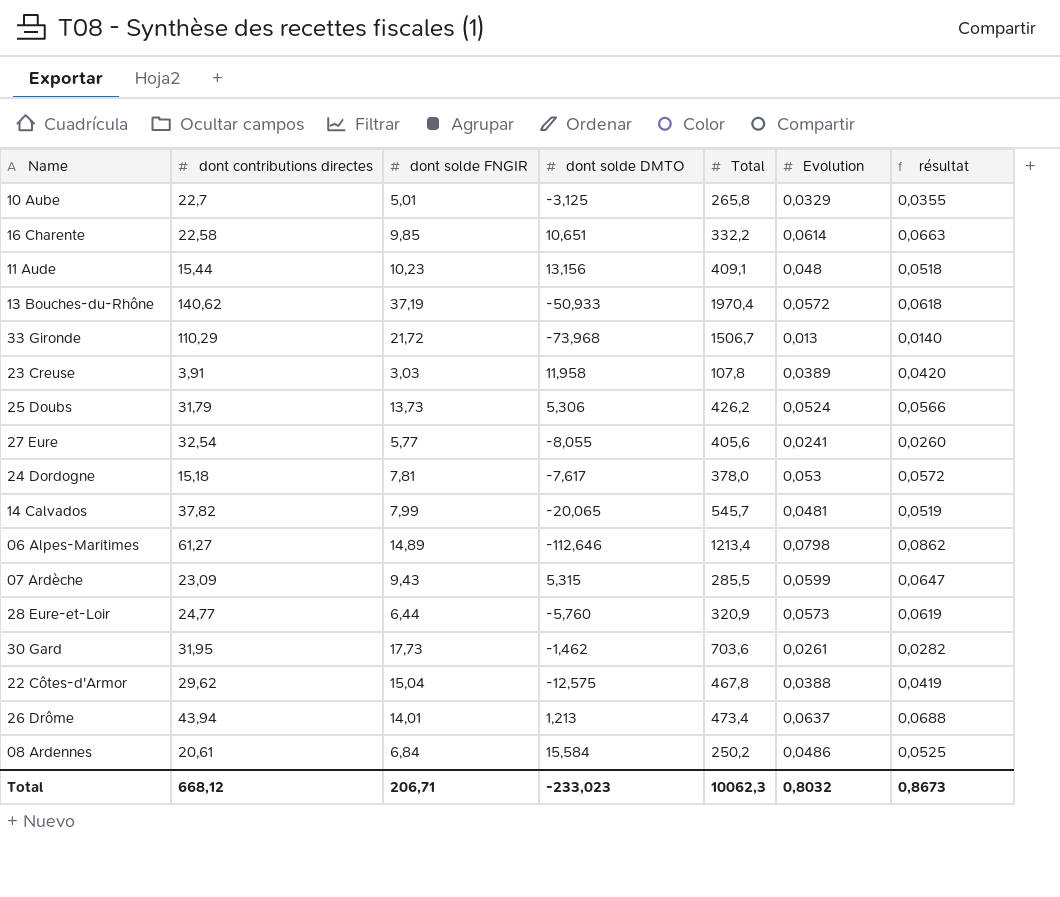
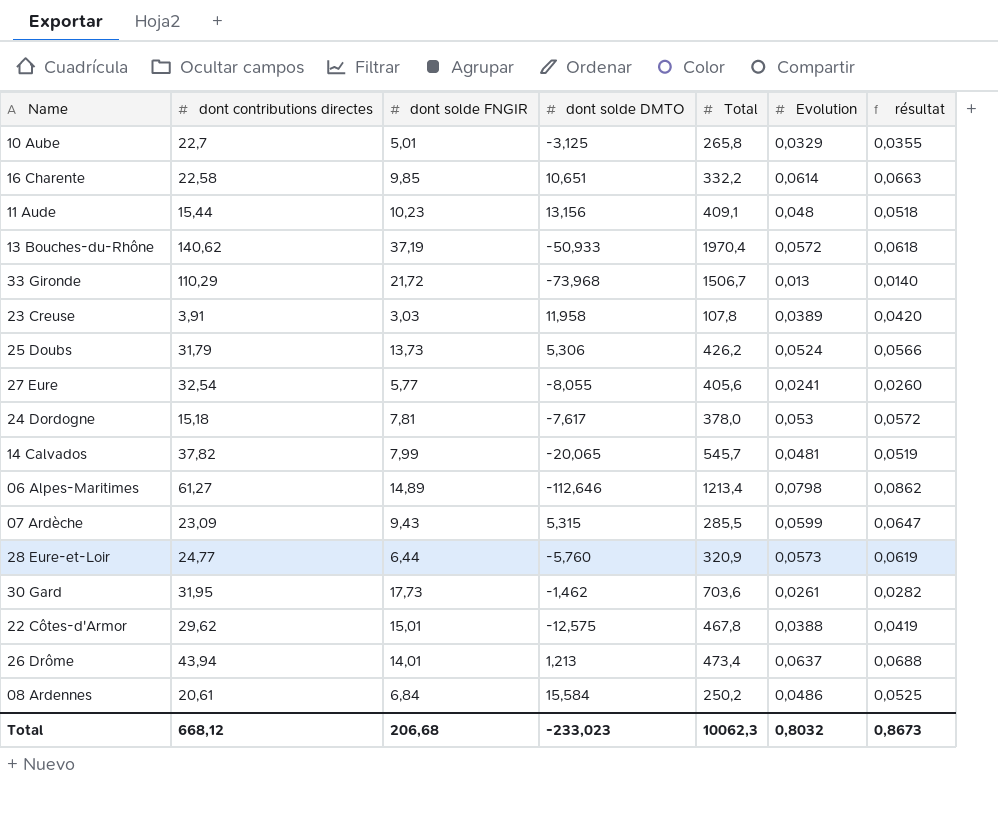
22 Côtes-d'Armor | dont solde FNGIR: 15,04 -> 15,01
Total | dont solde FNGIR: 206,71 -> 206,68

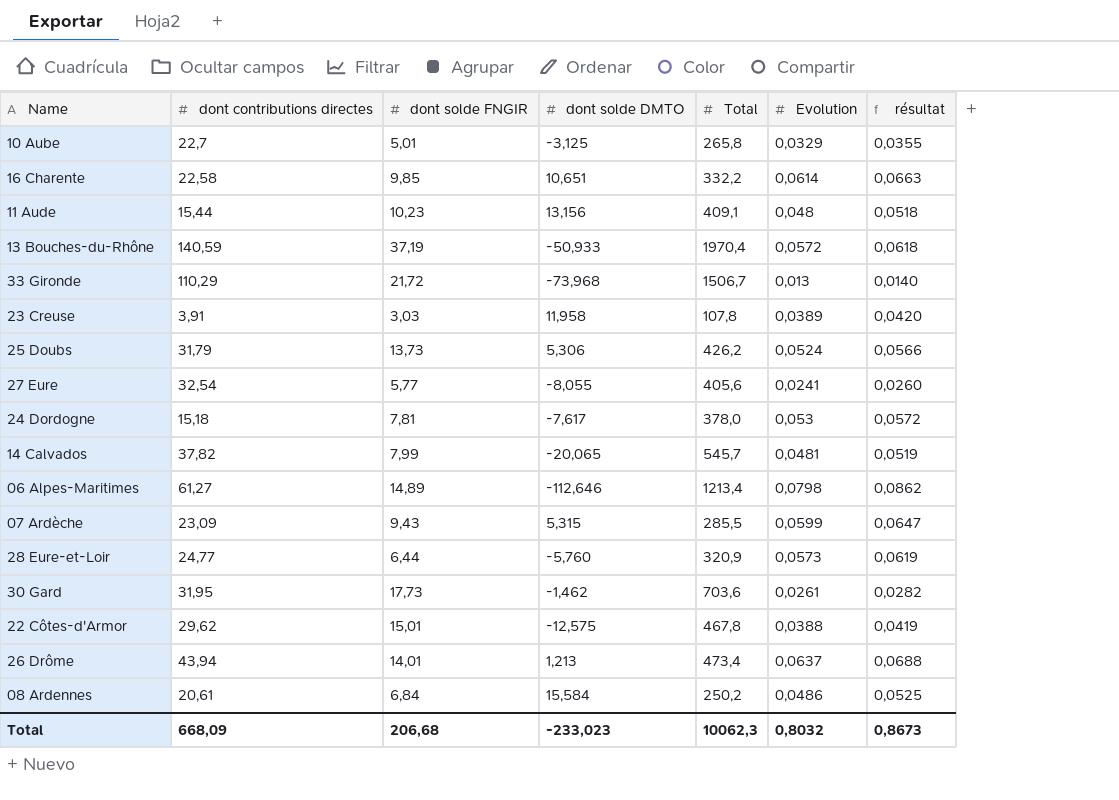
13 Bouches-du-Rhône | dont contributions directes: 140,62 -> 140,59
Total | dont contributions directes: 668,12 -> 668,09

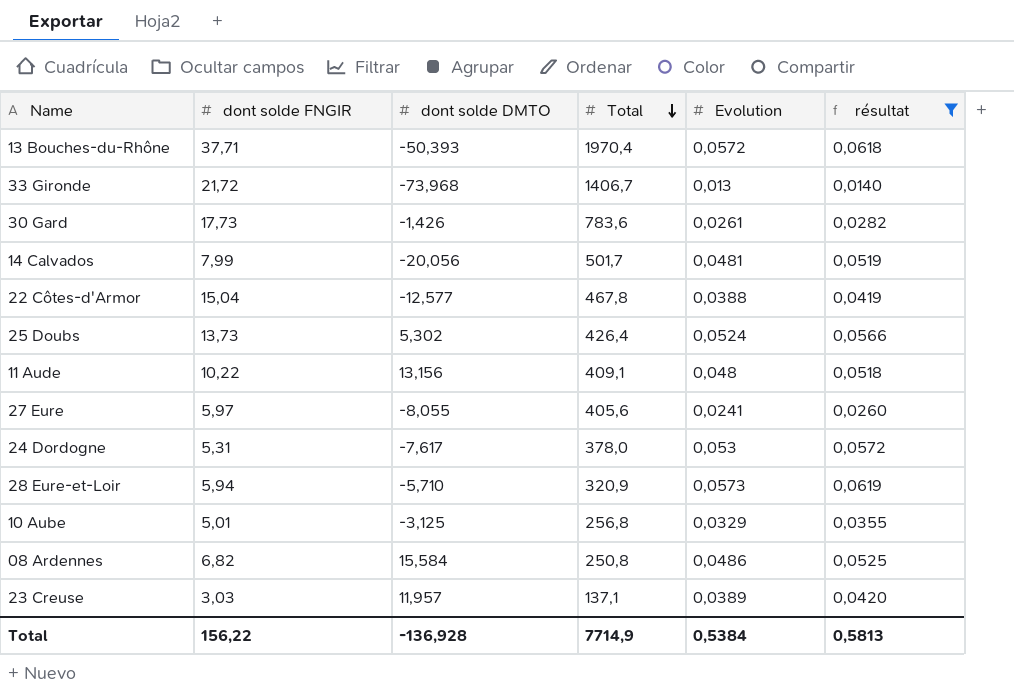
filter: none -> résultat <= 0,0619
row order: none -> Total descending
column dont contributions directes | position: 2 -> none
13 Bouches-du-Rhône | dont solde FNGIR: 37,19 -> 37,71
13 Bouches-du-Rhône | dont solde DMTO: -50,933 -> -50,393
33 Gironde | Total: 1506,7 -> 1406,7
30 Gard | dont solde DMTO: -1,462 -> -1,426
30 Gard | Total: 703,6 -> 783,6
14 Calvados | dont solde DMTO: -20,065 -> -20,056
14 Calvados | Total: 545,7 -> 501,7
22 Côtes-d'Armor | dont solde FNGIR: 15,01 -> 15,04
22 Côtes-d'Armor | dont solde DMTO: -12,575 -> -12,577
25 Doubs | dont solde DMTO: 5,306 -> 5,302
25 Doubs | Total: 426,2 -> 426,4
11 Aude | dont solde FNGIR: 10,23 -> 10,22
27 Eure | dont solde FNGIR: 5,77 -> 5,97
24 Dordogne | dont solde FNGIR: 7,81 -> 5,31
28 Eure-et-Loir | dont solde FNGIR: 6,44 -> 5,94
28 Eure-et-Loir | dont solde DMTO: -5,760 -> -5,710
10 Aube | Total: 265,8 -> 256,8
08 Ardennes | dont solde FNGIR: 6,84 -> 6,82
08 Ardennes | Total: 250,2 -> 250,8
23 Creuse | dont solde DMTO: 11,958 -> 11,957
23 Creuse | Total: 107,8 -> 137,1
Total | dont solde FNGIR: 206,68 -> 156,22
Total | dont solde DMTO: -233,023 -> -136,928
Total | Total: 10062,3 -> 7714,9
Total | Evolution: 0,8032 -> 0,5384
Total | résultat: 0,8673 -> 0,5813

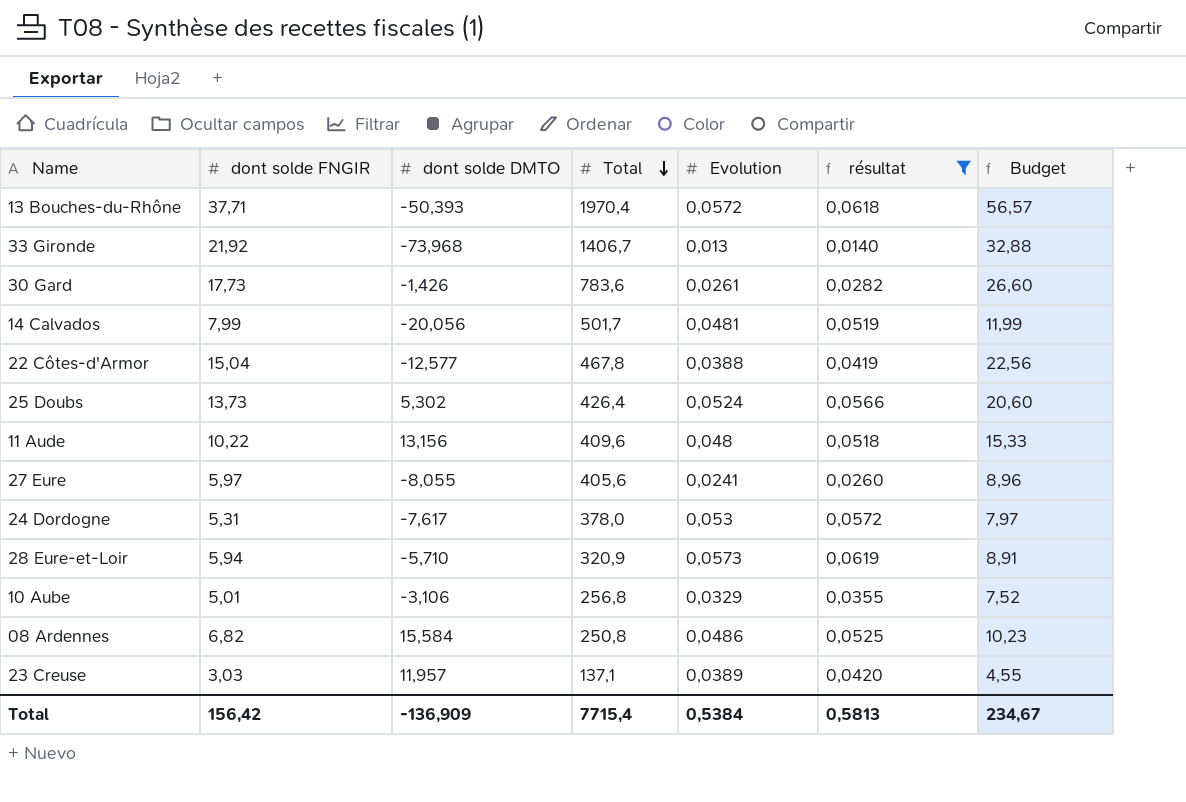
column Budget | formula: none -> [dont solde FNGIR] * 1,5
33 Gironde | dont solde FNGIR: 21,72 -> 21,92
11 Aude | Total: 409,1 -> 409,6
10 Aube | dont solde DMTO: -3,125 -> -3,106
Total | dont solde FNGIR: 156,22 -> 156,42
Total | dont solde DMTO: -136,928 -> -136,909
Total | Total: 7714,9 -> 7715,4

